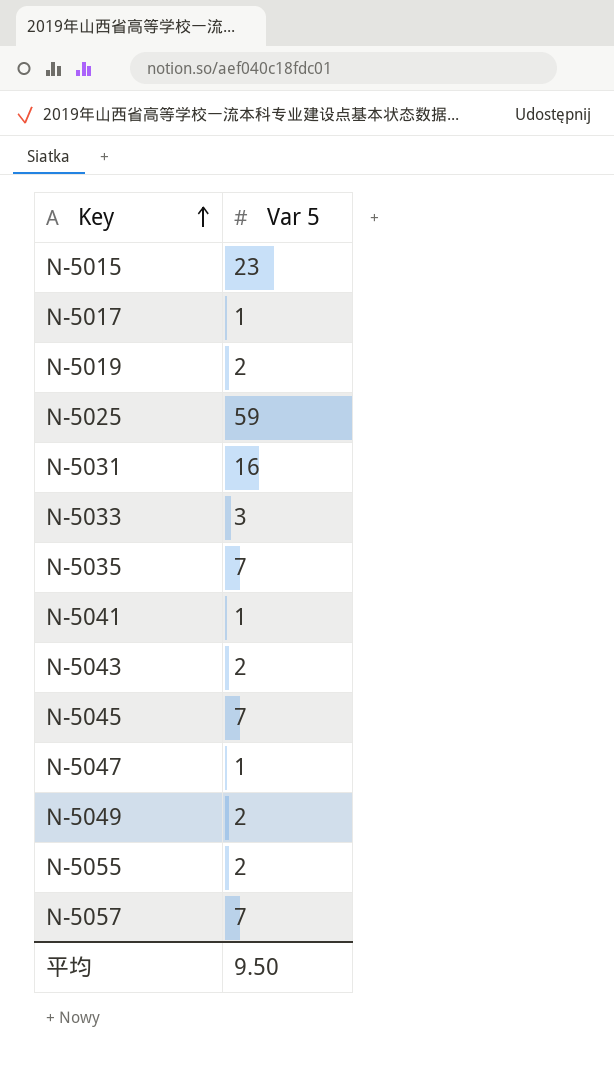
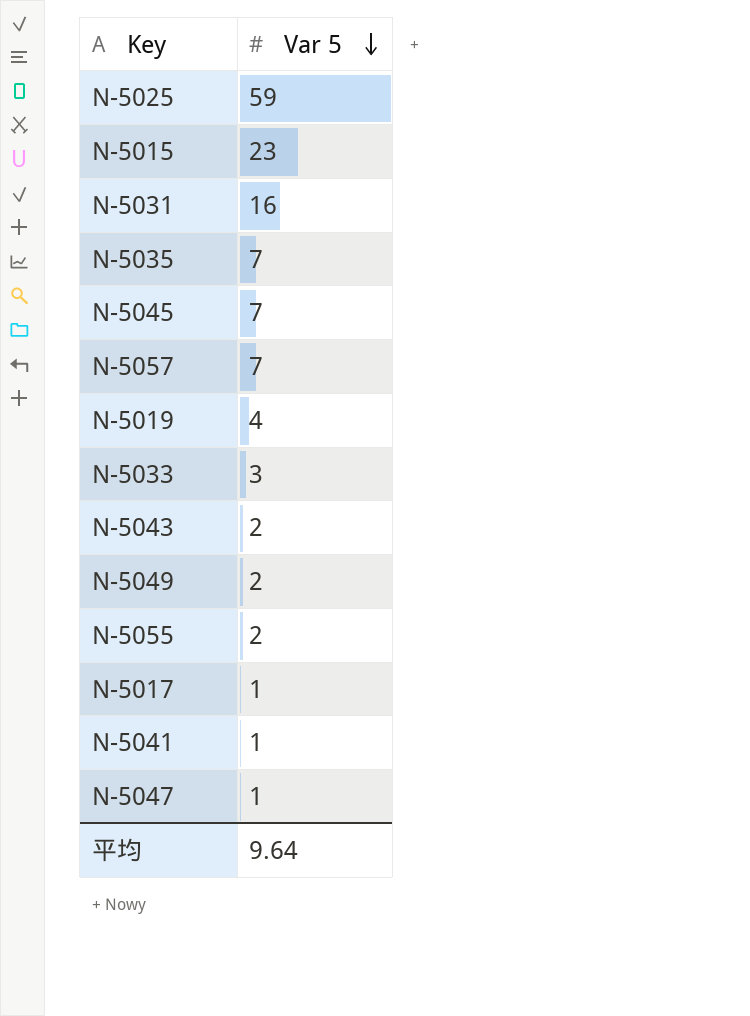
row order: Key ascending -> Var 5 descending
N-5019 | Var 5: 2 -> 4
平均 | Var 5: 9.50 -> 9.64

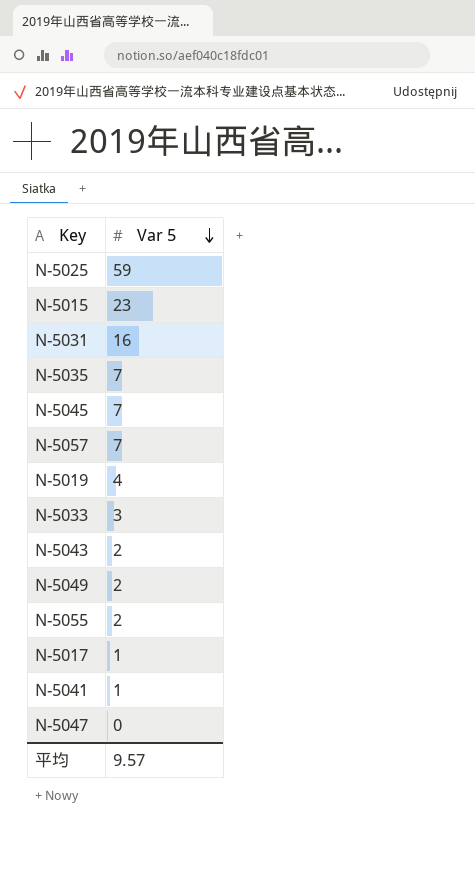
N-5047 | Var 5: 1 -> 0
平均 | Var 5: 9.64 -> 9.57

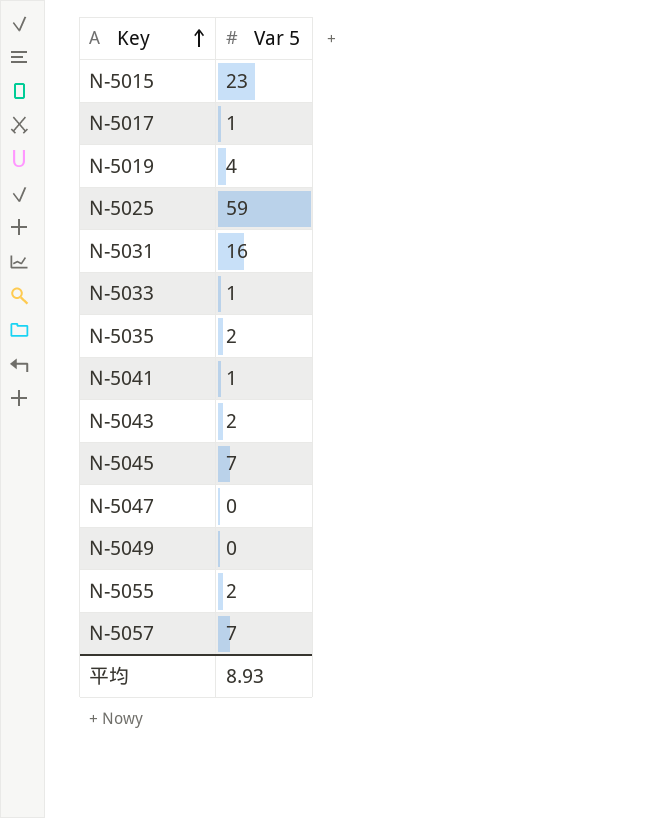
row order: Var 5 descending -> Key ascending
N-5033 | Var 5: 3 -> 1
N-5035 | Var 5: 7 -> 2
N-5049 | Var 5: 2 -> 0
平均 | Var 5: 9.57 -> 8.93

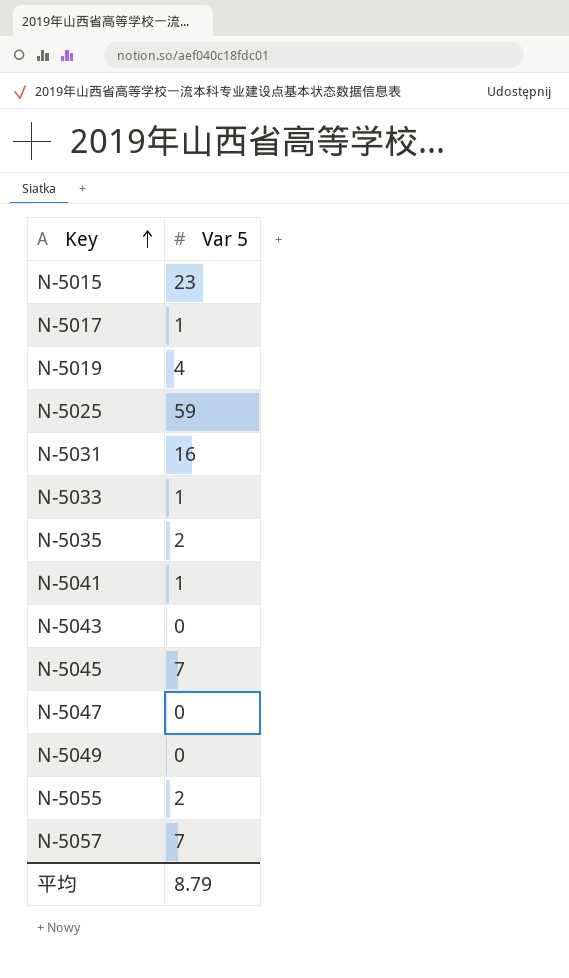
N-5043 | Var 5: 2 -> 0
平均 | Var 5: 8.93 -> 8.79

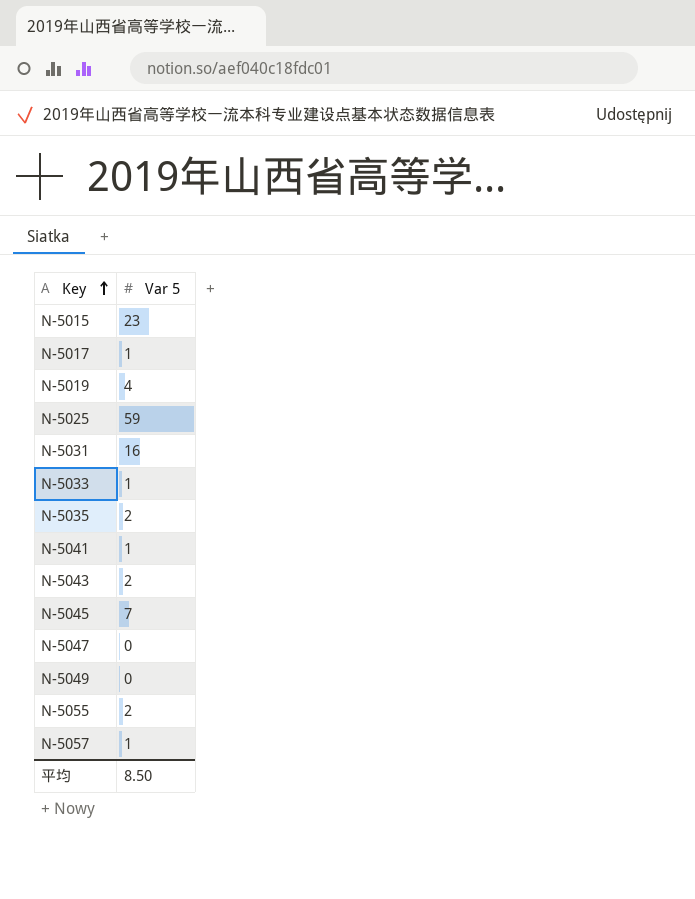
N-5043 | Var 5: 0 -> 2
N-5057 | Var 5: 7 -> 1
平均 | Var 5: 8.79 -> 8.50

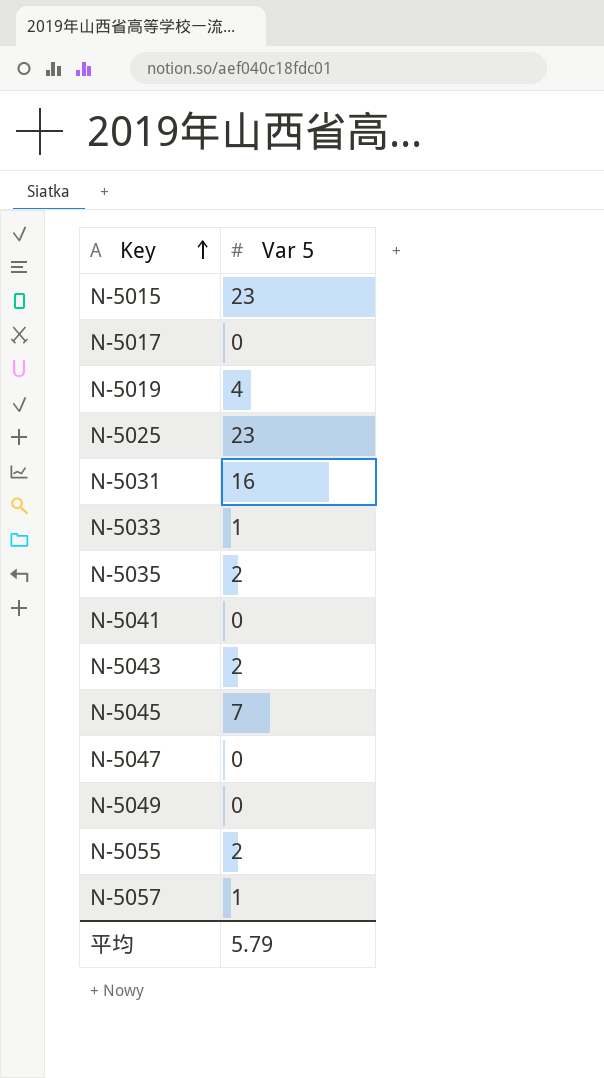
N-5017 | Var 5: 1 -> 0
N-5025 | Var 5: 59 -> 23
N-5041 | Var 5: 1 -> 0
平均 | Var 5: 8.50 -> 5.79

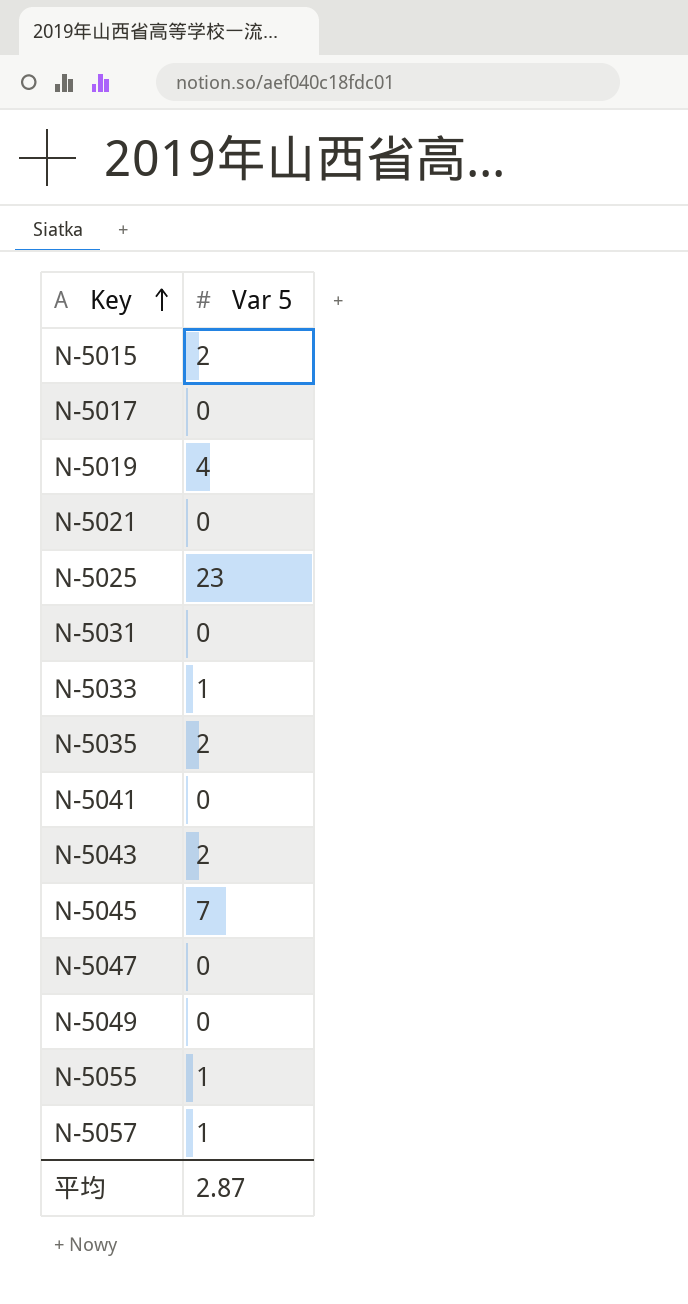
N-5015 | Var 5: 23 -> 2
row N-5021: none -> 0
N-5031 | Var 5: 16 -> 0
N-5055 | Var 5: 2 -> 1
平均 | Var 5: 5.79 -> 2.87

